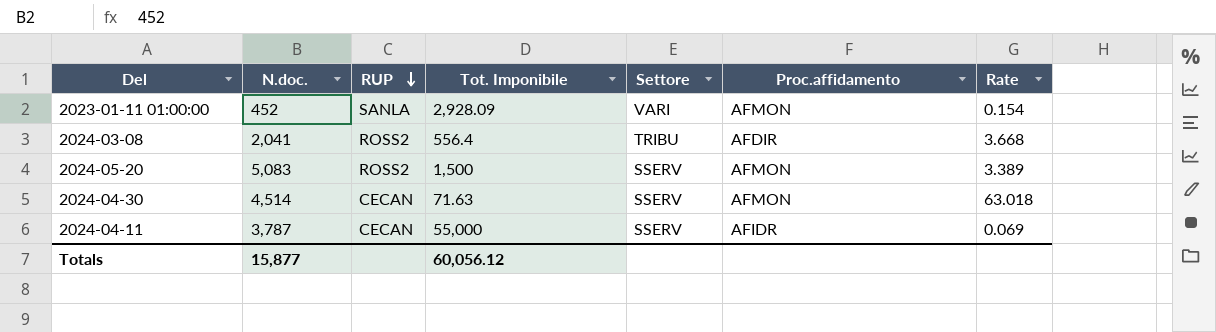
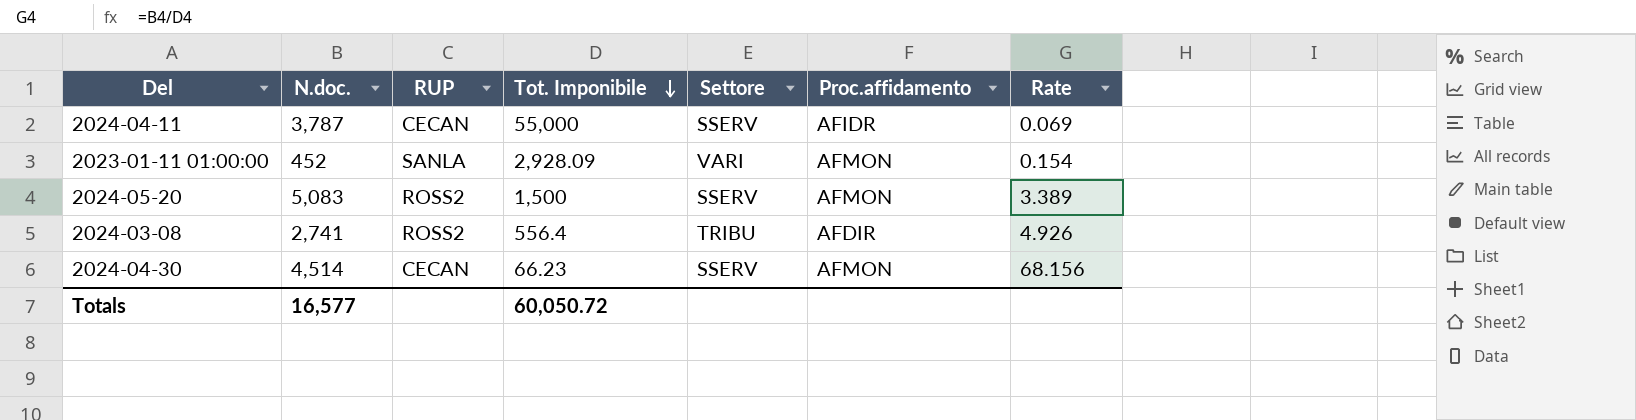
row order: RUP descending -> Tot. Imponibile descending
2024-03-08 | N.doc.: 2,041 -> 2,741
2024-03-08 | Rate: 3.668 -> 4.926
2024-04-30 | Tot. Imponibile: 71.63 -> 66.23
2024-04-30 | Rate: 63.018 -> 68.156
Totals | N.doc.: 15,877 -> 16,577
Totals | Tot. Imponibile: 60,056.12 -> 60,050.72

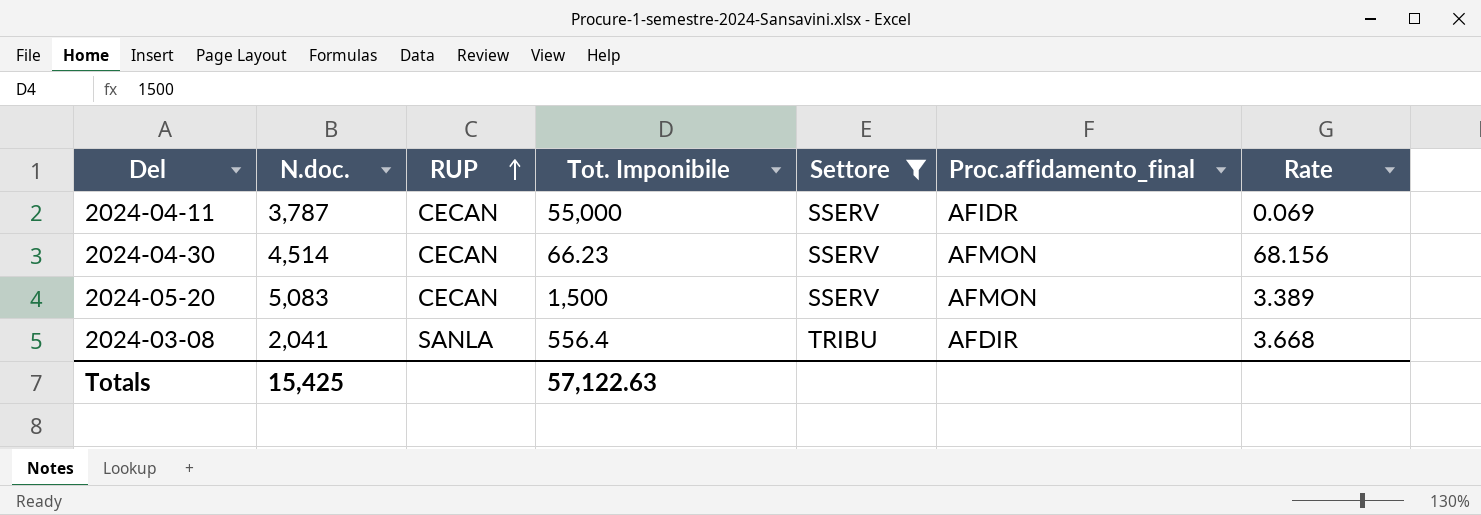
filter: none -> Settore != VARI
row order: Tot. Imponibile descending -> RUP ascending
column name: Proc.affidamento -> Proc.affidamento_final
2024-05-20 | RUP: ROSS2 -> CECAN
2024-03-08 | N.doc.: 2,741 -> 2,041
2024-03-08 | RUP: ROSS2 -> SANLA
2024-03-08 | Rate: 4.926 -> 3.668
Totals | N.doc.: 16,577 -> 15,425
Totals | Tot. Imponibile: 60,050.72 -> 57,122.63

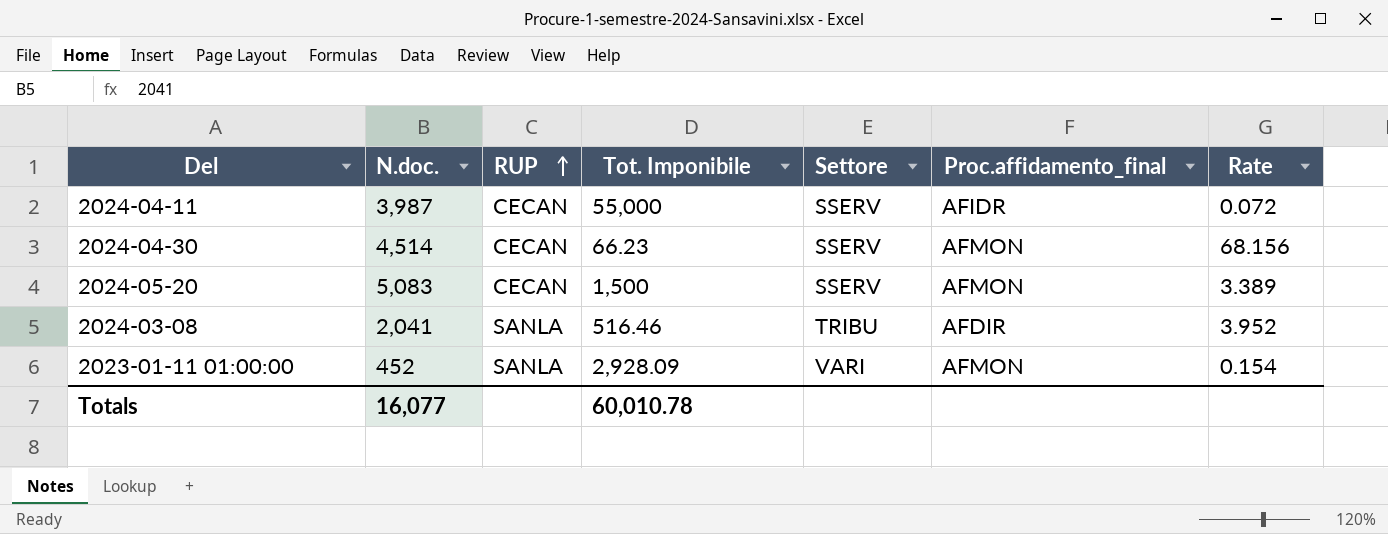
filter: Settore != VARI -> none
2024-04-11 | N.doc.: 3,787 -> 3,987
2024-04-11 | Rate: 0.069 -> 0.072
2024-03-08 | Tot. Imponibile: 556.4 -> 516.46
2024-03-08 | Rate: 3.668 -> 3.952
Totals | N.doc.: 15,425 -> 16,077
Totals | Tot. Imponibile: 57,122.63 -> 60,010.78

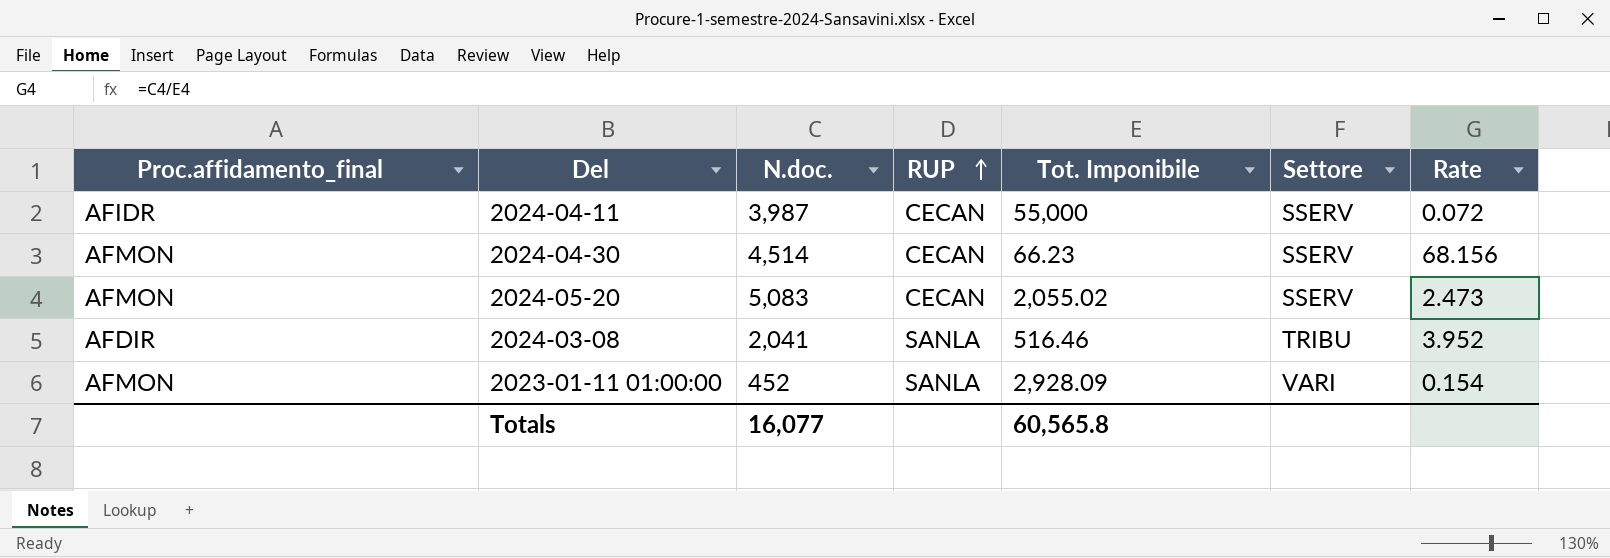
column Proc.affidamento_final | position: 6 -> 1
2024-05-20 | Tot. Imponibile: 1,500 -> 2,055.02
2024-05-20 | Rate: 3.389 -> 2.473
Totals | Tot. Imponibile: 60,010.78 -> 60,565.8

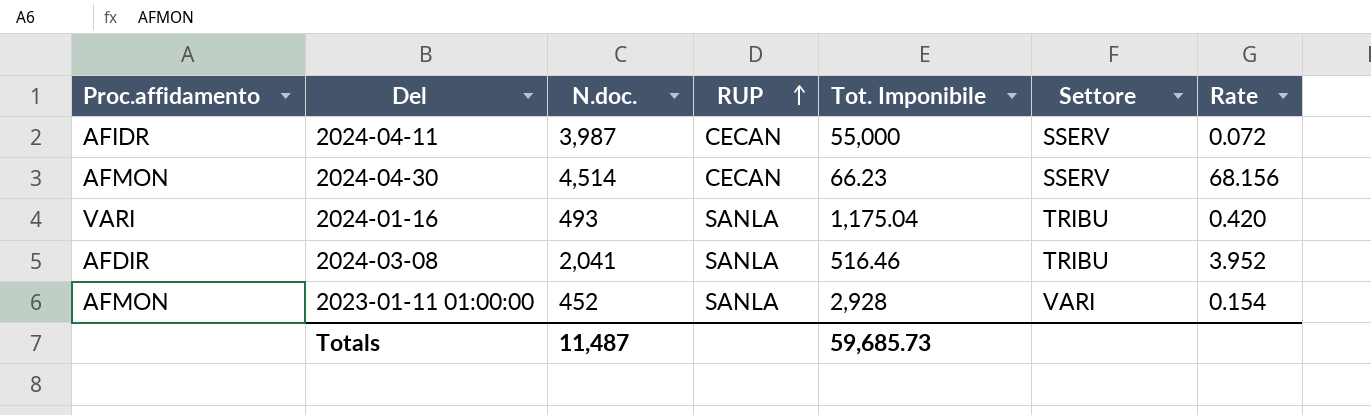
column name: Proc.affidamento_final -> Proc.affidamento
row 2024-05-20: AFMON | 5,083 | CECAN | 2,055.02 | SSERV | 2.473 -> none
row 2024-01-16: none -> VARI | 493 | SANLA | 1,175.04 | TRIBU | 0.420
2023-01-11 01:00:00 | Tot. Imponibile: 2,928.09 -> 2,928
Totals | N.doc.: 16,077 -> 11,487
Totals | Tot. Imponibile: 60,565.8 -> 59,685.73

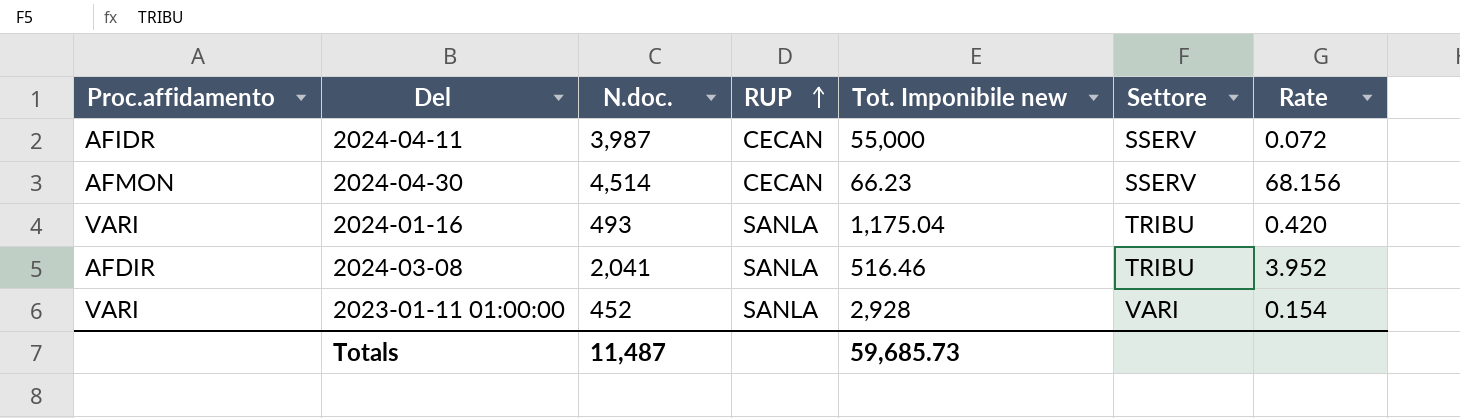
column name: Tot. Imponibile -> Tot. Imponibile new
2023-01-11 01:00:00 | Proc.affidamento: AFMON -> VARI

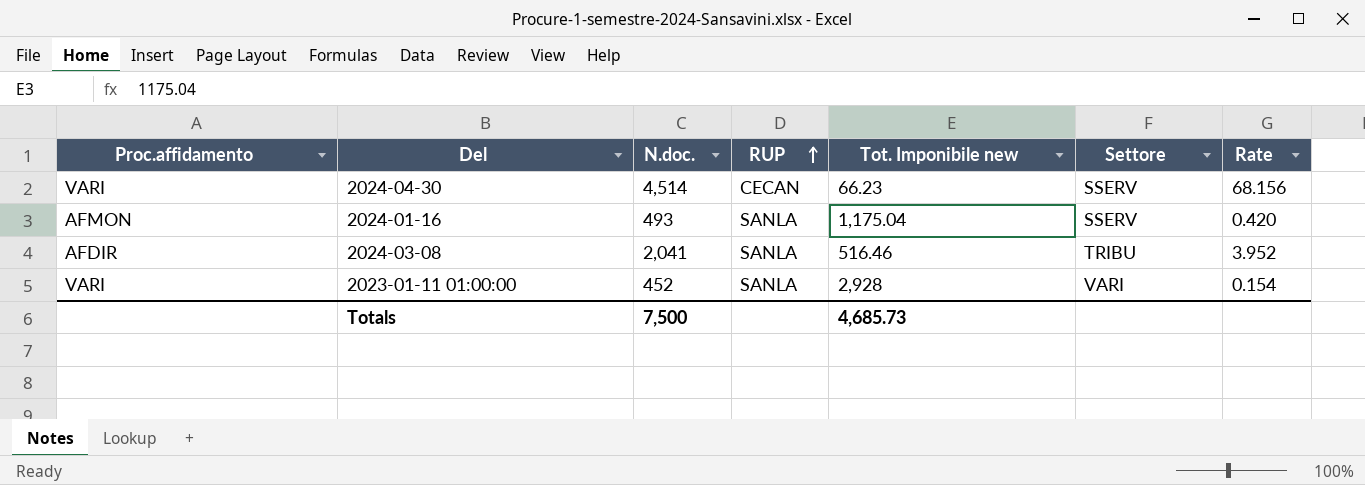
row 2024-04-11: AFIDR | 3,987 | CECAN | 55,000 | SSERV | 0.072 -> none
2024-04-30 | Proc.affidamento: AFMON -> VARI
2024-01-16 | Proc.affidamento: VARI -> AFMON
2024-01-16 | Settore: TRIBU -> SSERV
Totals | N.doc.: 11,487 -> 7,500
Totals | Tot. Imponibile new: 59,685.73 -> 4,685.73

